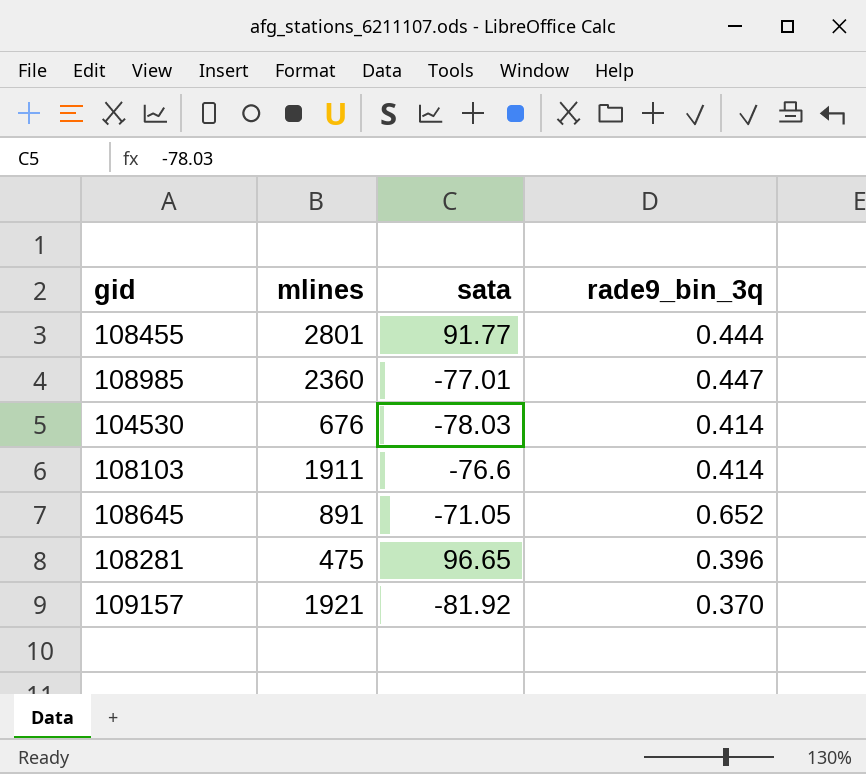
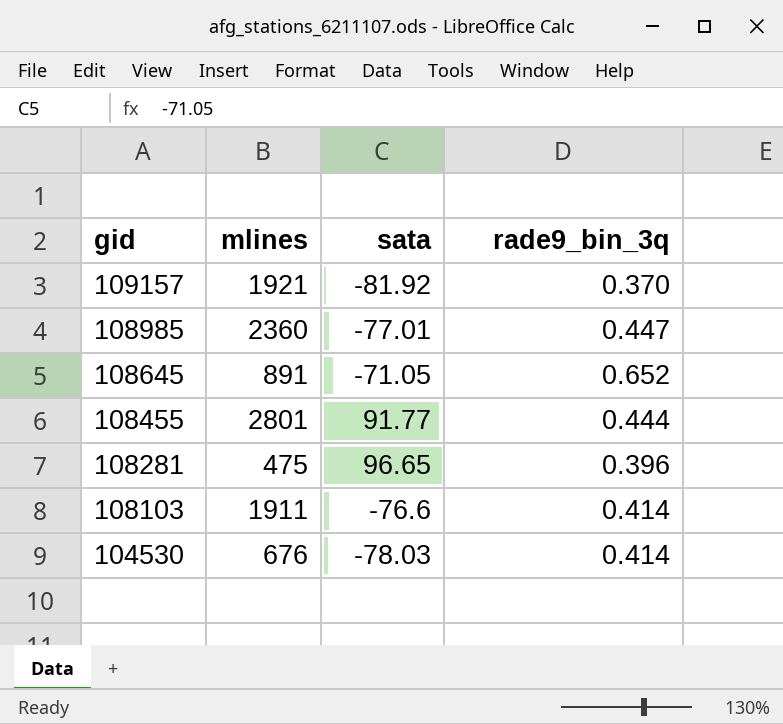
row order: none -> gid descending

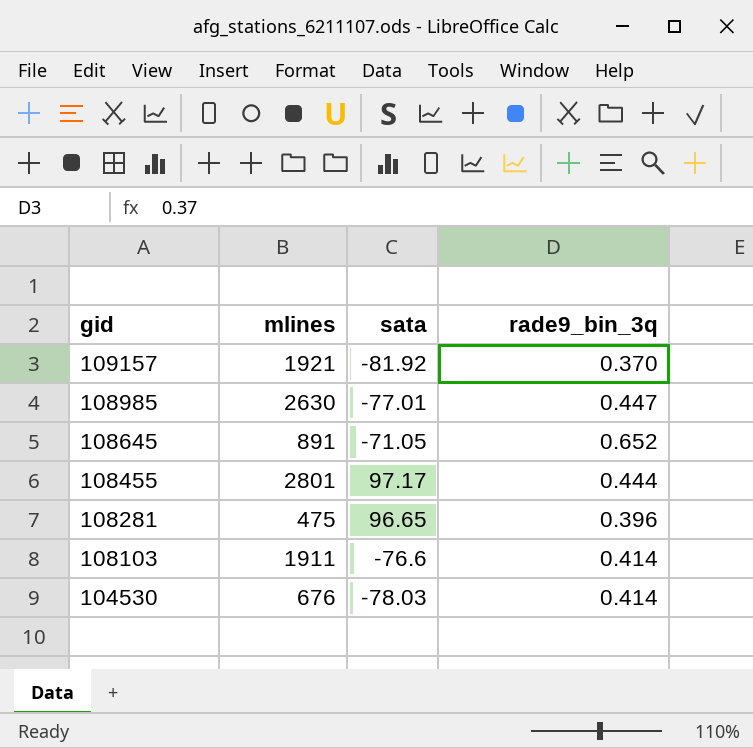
108985 | mlines: 2360 -> 2630
108455 | sata: 91.77 -> 97.17

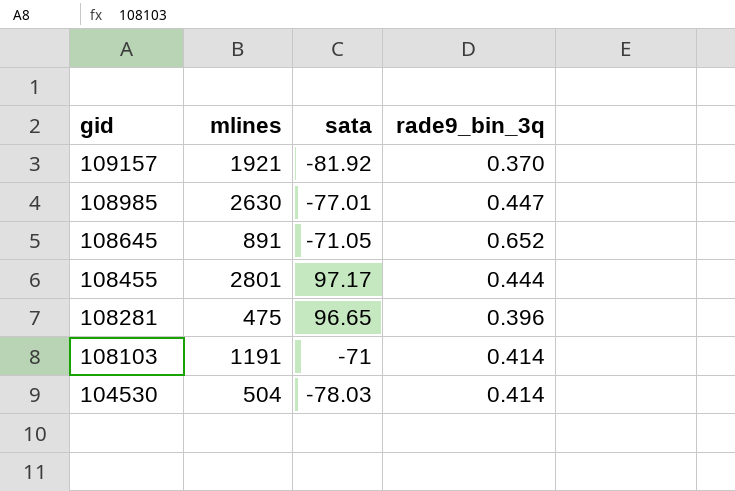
108103 | mlines: 1911 -> 1191
108103 | sata: -76.6 -> -71
104530 | mlines: 676 -> 504

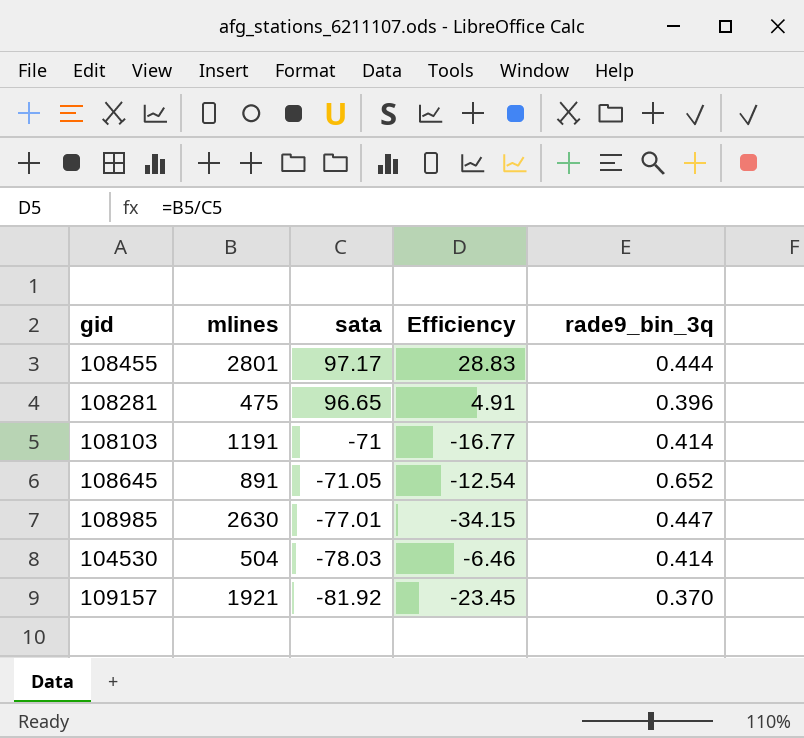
row order: gid descending -> sata descending
column Efficiency | formula: none -> [mlines] / [sata]

